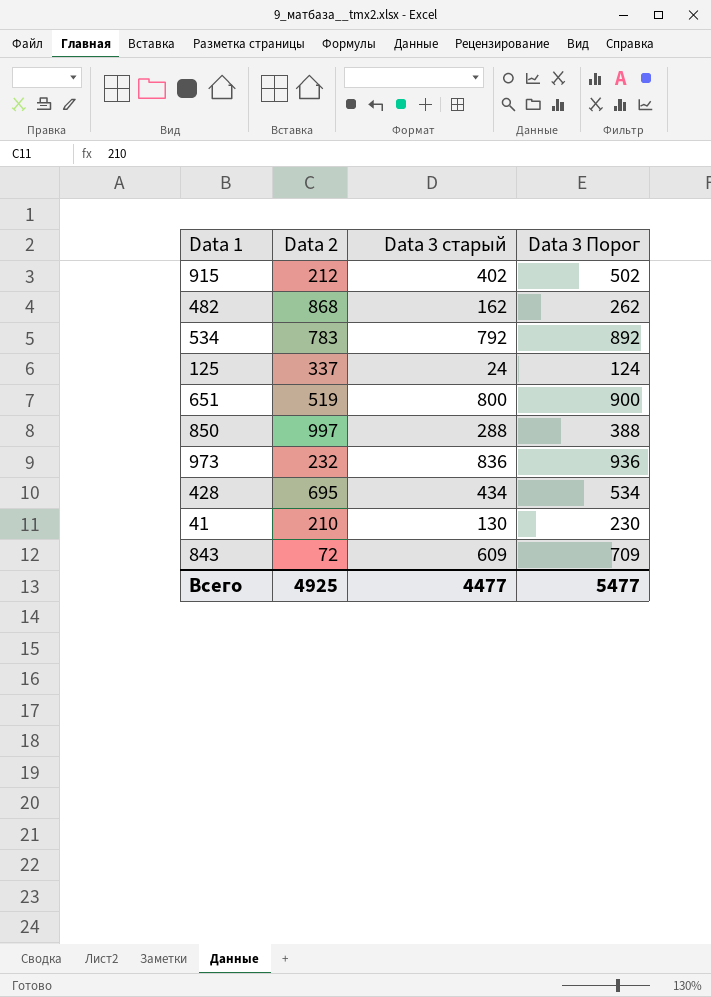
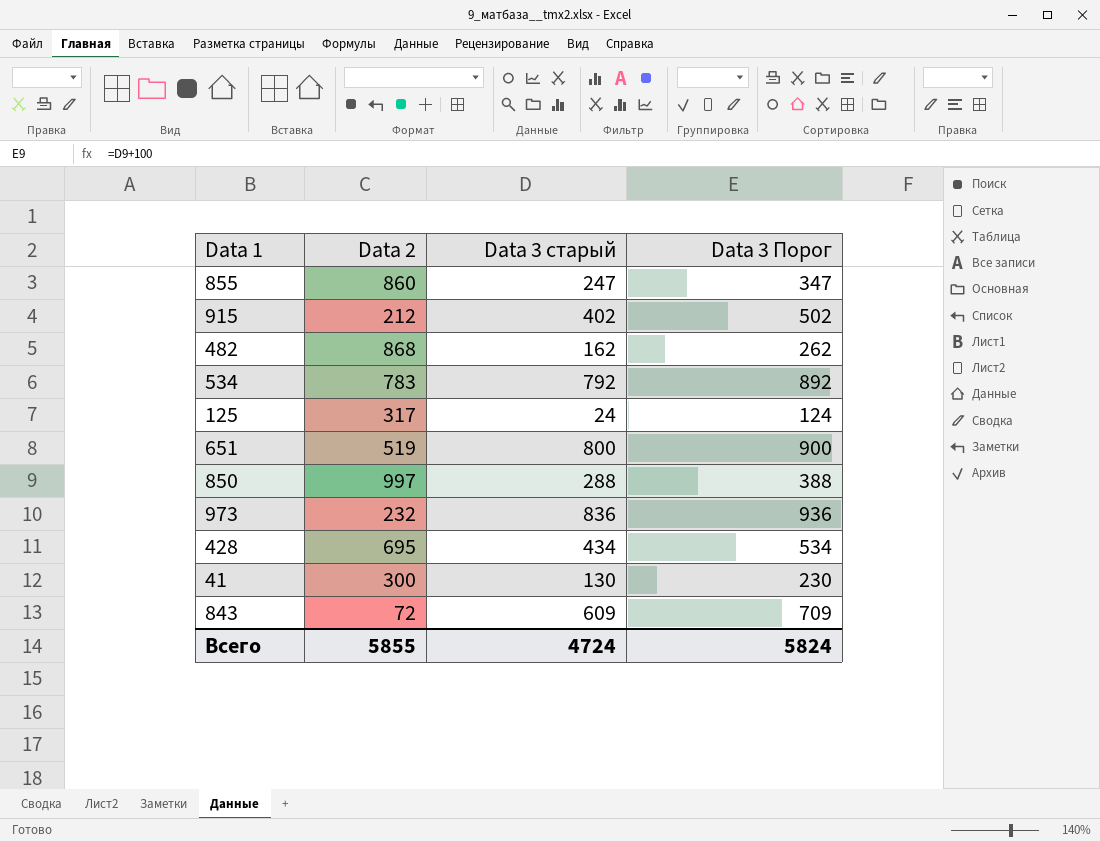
row 855: none -> 860 | 247 | 347
125 | Data 2: 337 -> 317
41 | Data 2: 210 -> 300
Всего | Data 2: 4925 -> 5855
Всего | Data 3 старый: 4477 -> 4724
Всего | Data 3 Порог: 5477 -> 5824

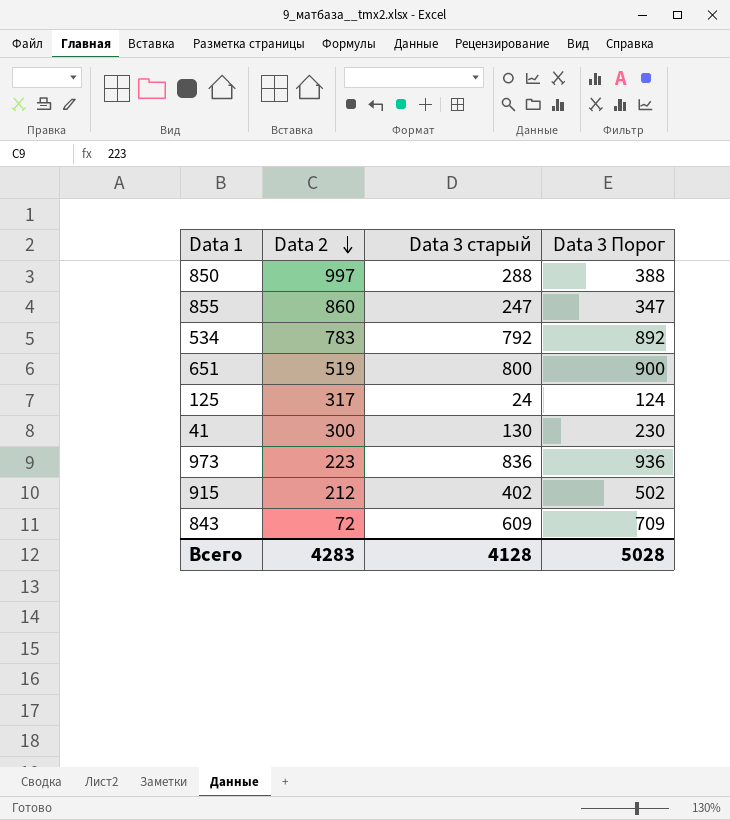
row order: none -> Data 2 descending
row 482: 868 | 162 | 262 -> none
row 428: 695 | 434 | 534 -> none
973 | Data 2: 232 -> 223
Всего | Data 2: 5855 -> 4283
Всего | Data 3 старый: 4724 -> 4128
Всего | Data 3 Порог: 5824 -> 5028

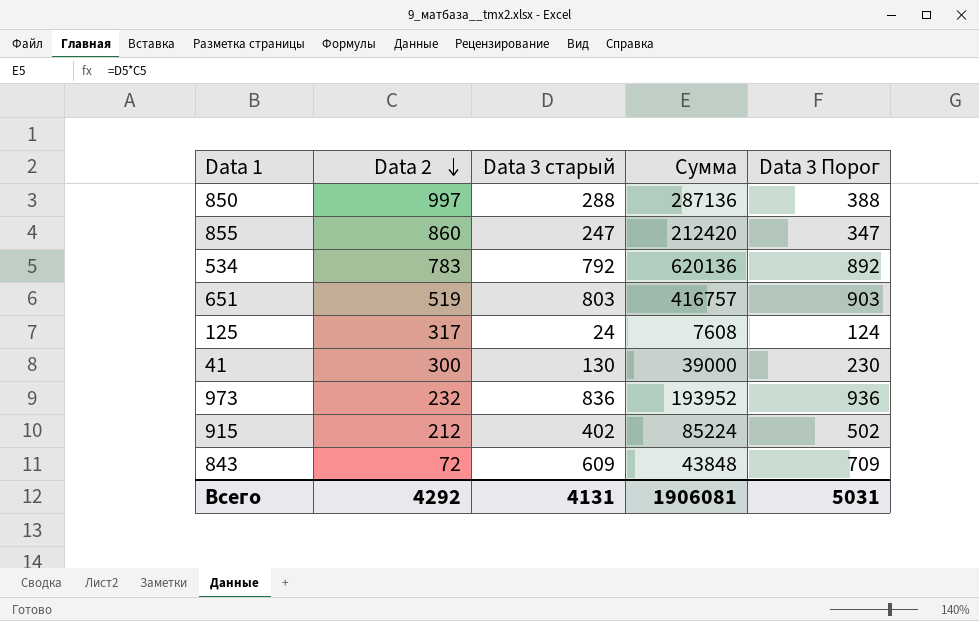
column Сумма | formula: none -> [Data 2] * [Data 3 старый]
651 | Data 3 старый: 800 -> 803
651 | Data 3 Порог: 900 -> 903
973 | Data 2: 223 -> 232
Всего | Data 2: 4283 -> 4292
Всего | Data 3 старый: 4128 -> 4131
Всего | Data 3 Порог: 5028 -> 5031

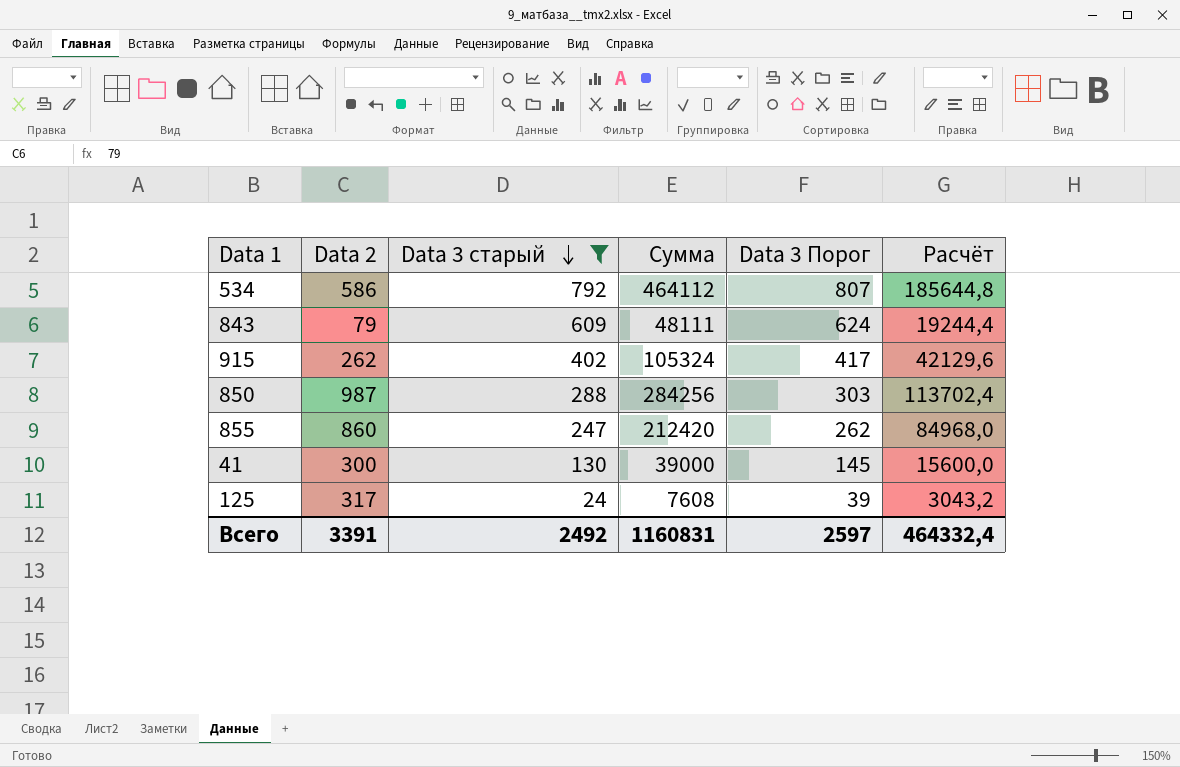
filter: none -> Data 3 старый <= 792
row order: Data 2 descending -> Data 3 старый descending
column Data 3 Порог | formula: [Data 3 старый] + 100 -> [Data 3 старый] + 15
column Расчёт | formula: none -> [Сумма] * 0,4
534 | Data 2: 783 -> 586
534 | Сумма: 620136 -> 464112
843 | Data 2: 72 -> 79
843 | Сумма: 43848 -> 48111
915 | Data 2: 212 -> 262
915 | Сумма: 85224 -> 105324
850 | Data 2: 997 -> 987
850 | Сумма: 287136 -> 284256
Всего | Data 2: 4292 -> 3391
Всего | Data 3 старый: 4131 -> 2492
Всего | Сумма: 1906081 -> 1160831
Всего | Data 3 Порог: 5031 -> 2597

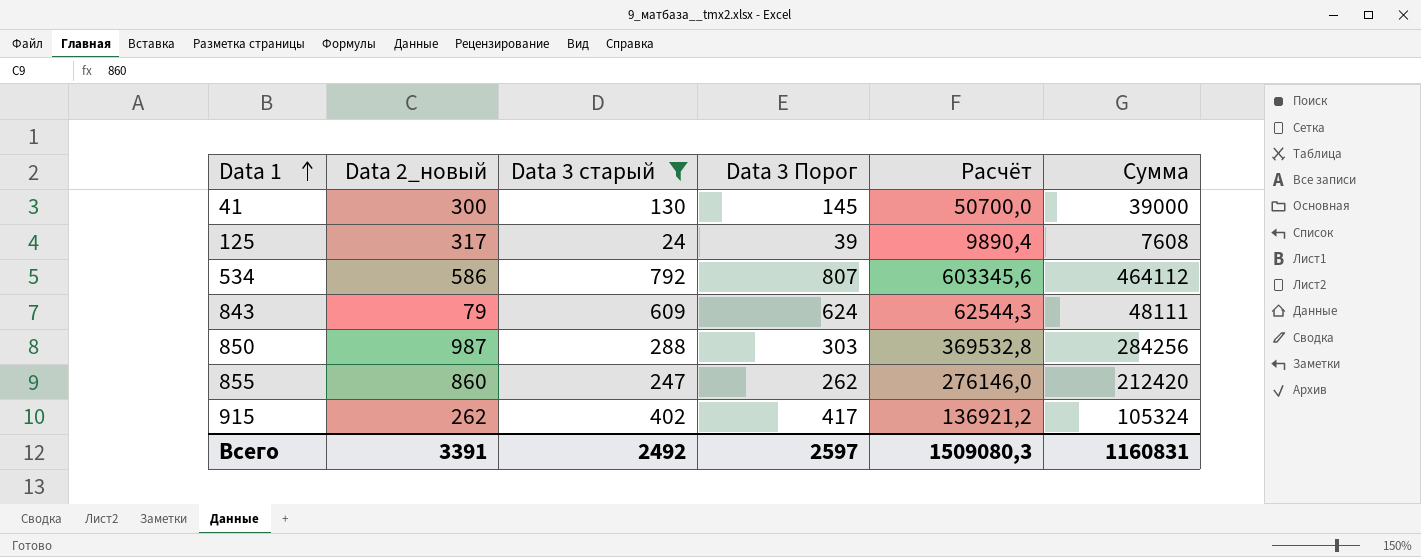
row order: Data 3 старый descending -> Data 1 ascending
column name: Data 2 -> Data 2_новый
column Расчёт | formula: [Сумма] * 0,4 -> [Сумма] * 1,3
column Сумма | position: 4 -> 6
Всего | Расчёт: 464332,4 -> 1509080,3

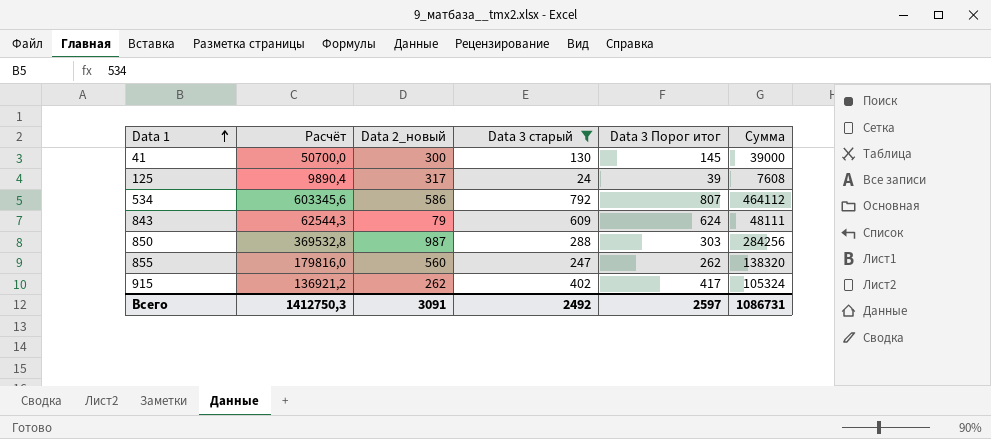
column Расчёт | position: 5 -> 2
column name: Data 3 Порог -> Data 3 Порог итог
855 | Расчёт: 276146,0 -> 179816,0
855 | Data 2_новый: 860 -> 560
855 | Сумма: 212420 -> 138320
Всего | Расчёт: 1509080,3 -> 1412750,3
Всего | Data 2_новый: 3391 -> 3091
Всего | Сумма: 1160831 -> 1086731

